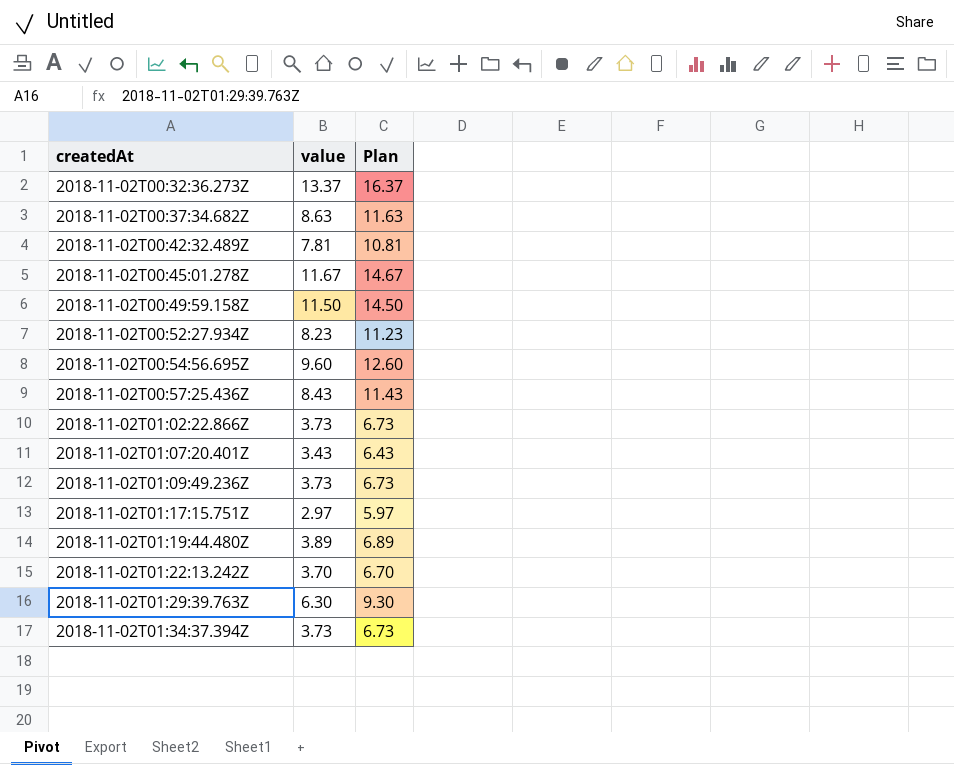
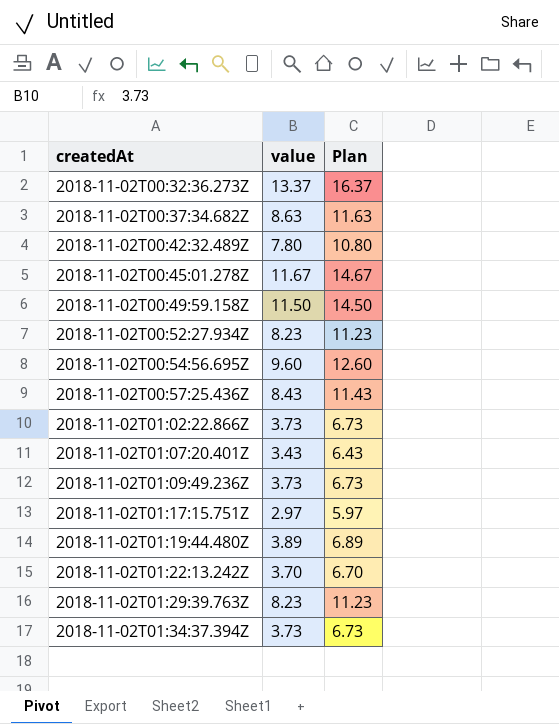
2018-11-02T00:42:32.489Z | value: 7.81 -> 7.80
2018-11-02T00:42:32.489Z | Plan: 10.81 -> 10.80
2018-11-02T01:29:39.763Z | value: 6.30 -> 8.23
2018-11-02T01:29:39.763Z | Plan: 9.30 -> 11.23

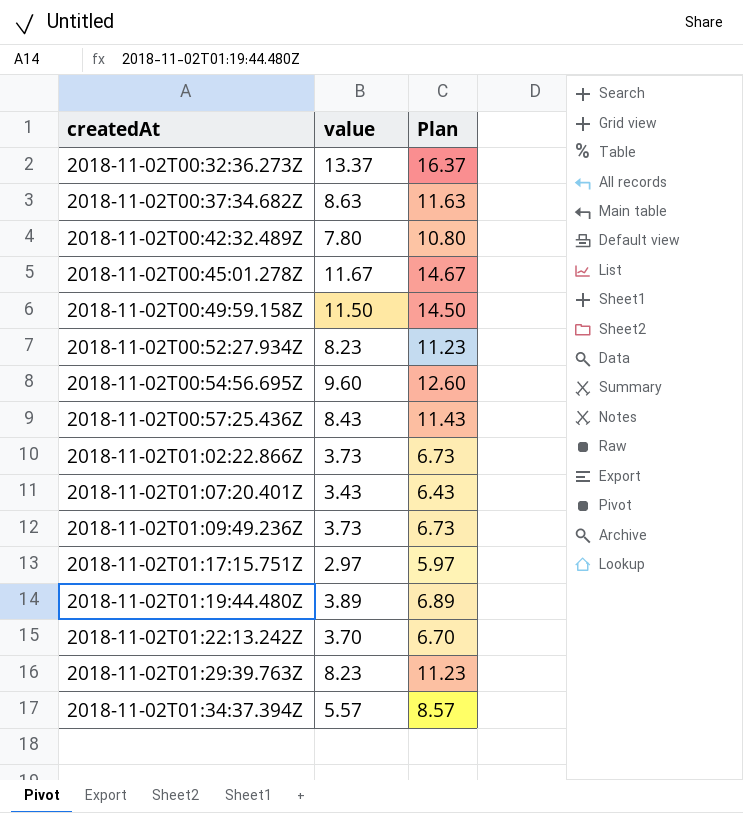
2018-11-02T01:34:37.394Z | value: 3.73 -> 5.57
2018-11-02T01:34:37.394Z | Plan: 6.73 -> 8.57

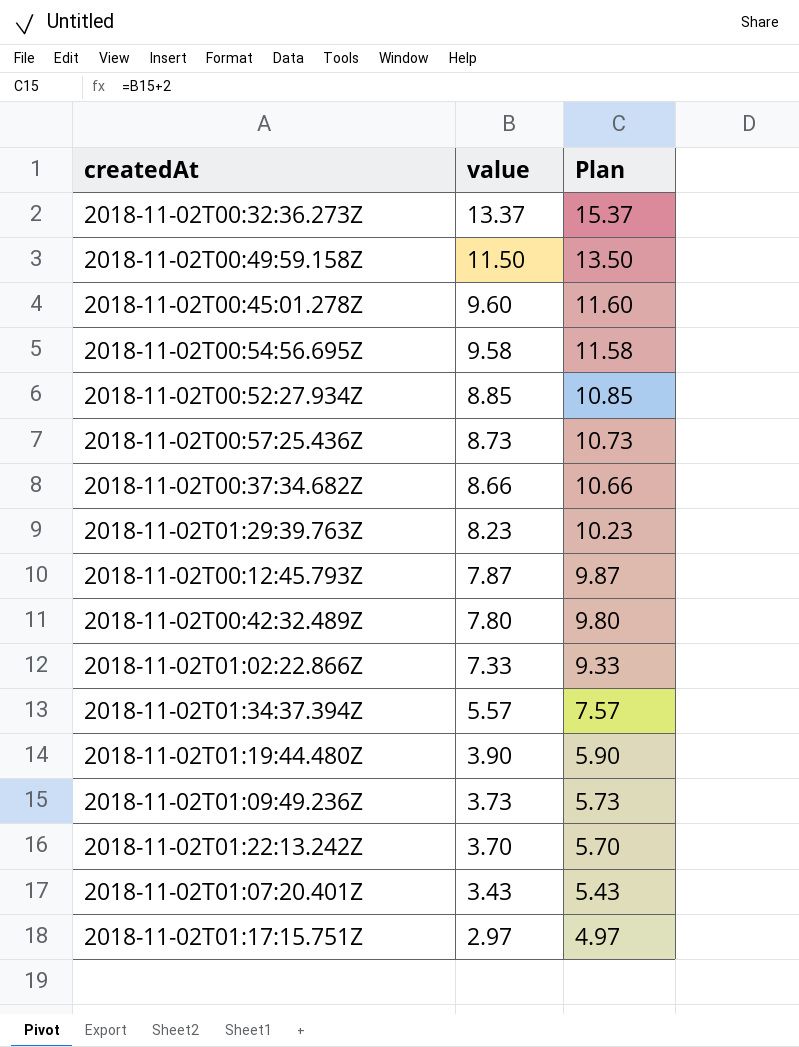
row order: createdAt ascending -> value descending
column Plan | formula: [value] + 3 -> [value] + 2
2018-11-02T00:45:01.278Z | value: 11.67 -> 9.60
2018-11-02T00:54:56.695Z | value: 9.60 -> 9.58
2018-11-02T00:52:27.934Z | value: 8.23 -> 8.85
2018-11-02T00:57:25.436Z | value: 8.43 -> 8.73
2018-11-02T00:37:34.682Z | value: 8.63 -> 8.66
row 2018-11-02T00:12:45.793Z: none -> 7.87 | 9.87
2018-11-02T01:02:22.866Z | value: 3.73 -> 7.33
2018-11-02T01:19:44.480Z | value: 3.89 -> 3.90

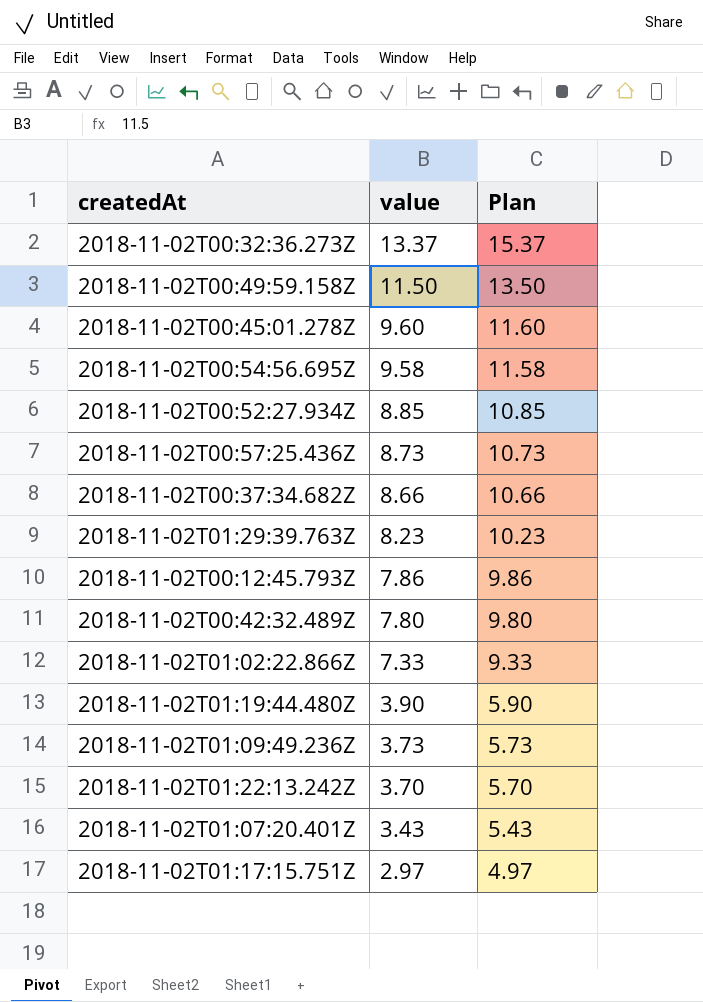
row 2018-11-02T01:34:37.394Z: 5.57 | 7.57 -> none
2018-11-02T00:12:45.793Z | value: 7.87 -> 7.86
2018-11-02T00:12:45.793Z | Plan: 9.87 -> 9.86

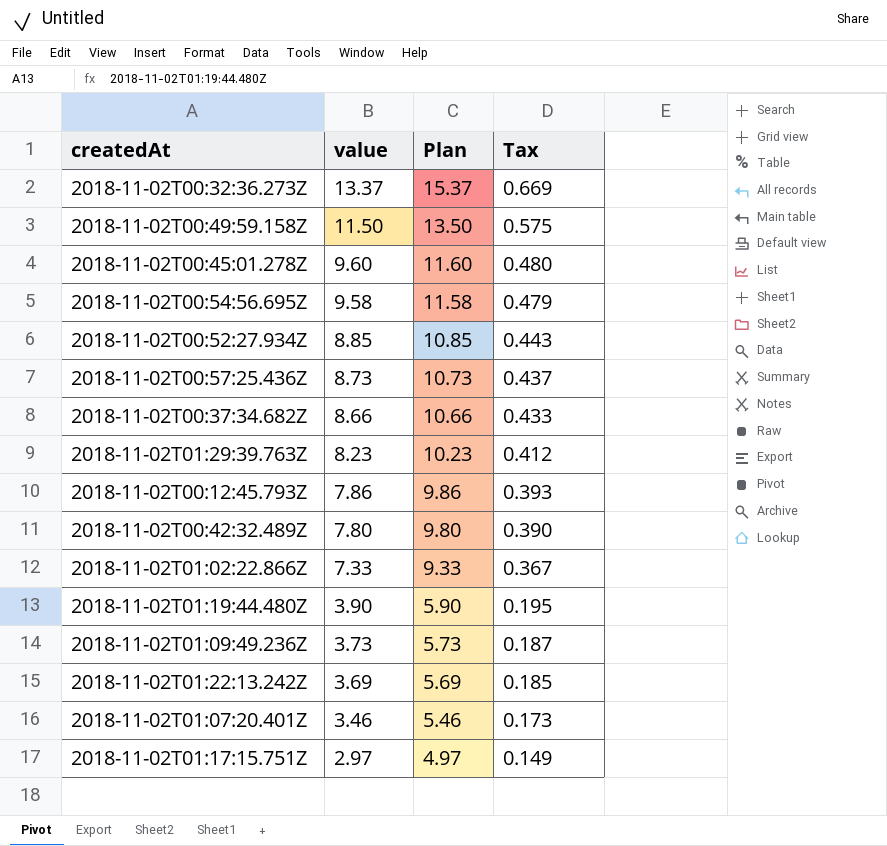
column Tax | formula: none -> [value] * 0.05
2018-11-02T01:22:13.242Z | value: 3.70 -> 3.69
2018-11-02T01:22:13.242Z | Plan: 5.70 -> 5.69
2018-11-02T01:07:20.401Z | value: 3.43 -> 3.46
2018-11-02T01:07:20.401Z | Plan: 5.43 -> 5.46

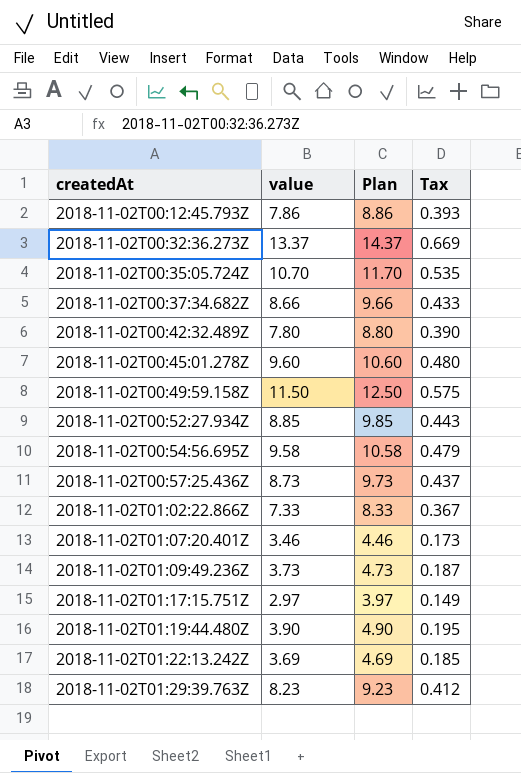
row order: value descending -> createdAt ascending
column Plan | formula: [value] + 2 -> [value] + 1
row 2018-11-02T00:35:05.724Z: none -> 10.70 | 11.70 | 0.535

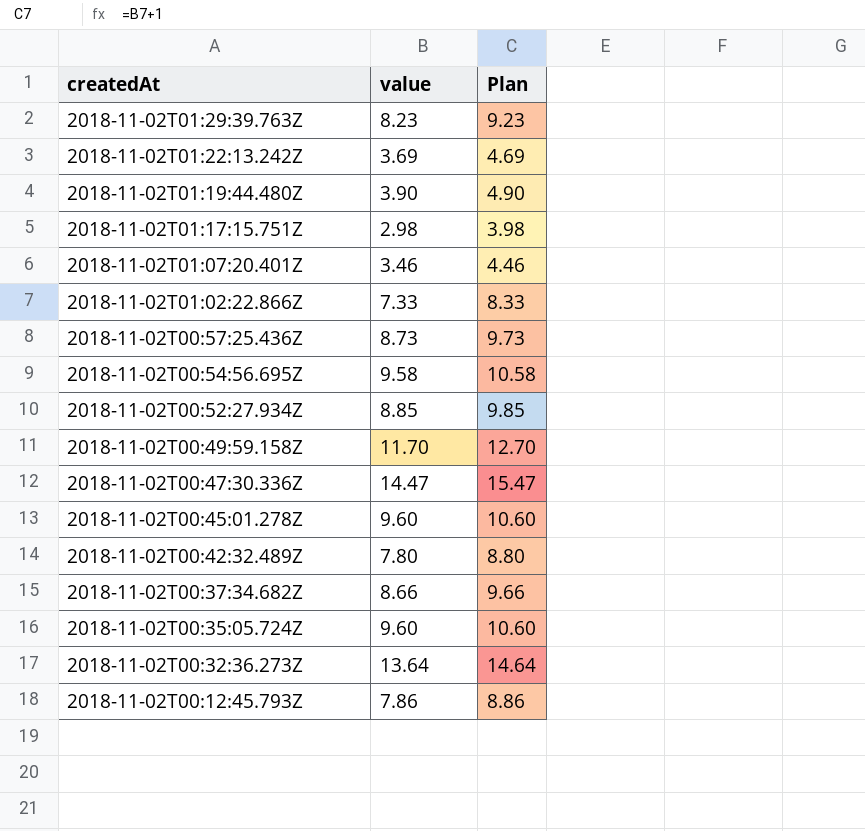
row order: createdAt ascending -> createdAt descending
column Tax | formula: [value] * 0.05 -> none
row 2018-11-02T01:09:49.236Z: 3.73 | 4.73 | 0.187 -> none
2018-11-02T01:17:15.751Z | value: 2.97 -> 2.98
2018-11-02T01:17:15.751Z | Plan: 3.97 -> 3.98
2018-11-02T00:49:59.158Z | value: 11.50 -> 11.70
2018-11-02T00:49:59.158Z | Plan: 12.50 -> 12.70
row 2018-11-02T00:47:30.336Z: none -> 14.47 | 15.47
2018-11-02T00:35:05.724Z | value: 10.70 -> 9.60
2018-11-02T00:35:05.724Z | Plan: 11.70 -> 10.60
2018-11-02T00:32:36.273Z | value: 13.37 -> 13.64
2018-11-02T00:32:36.273Z | Plan: 14.37 -> 14.64

